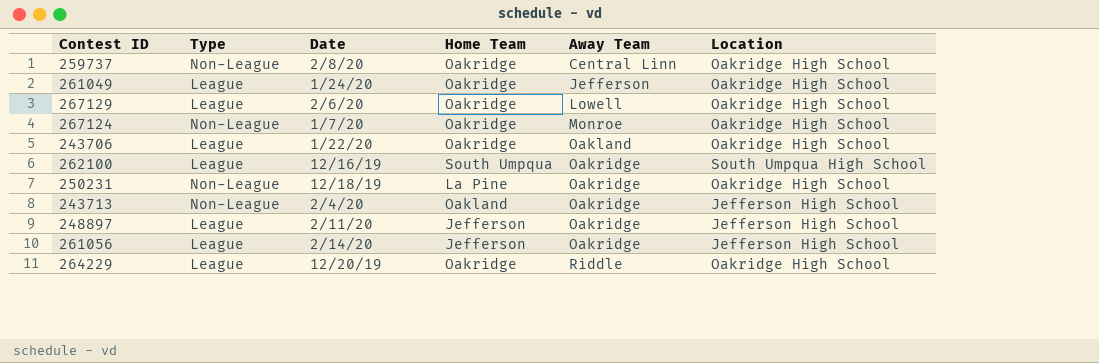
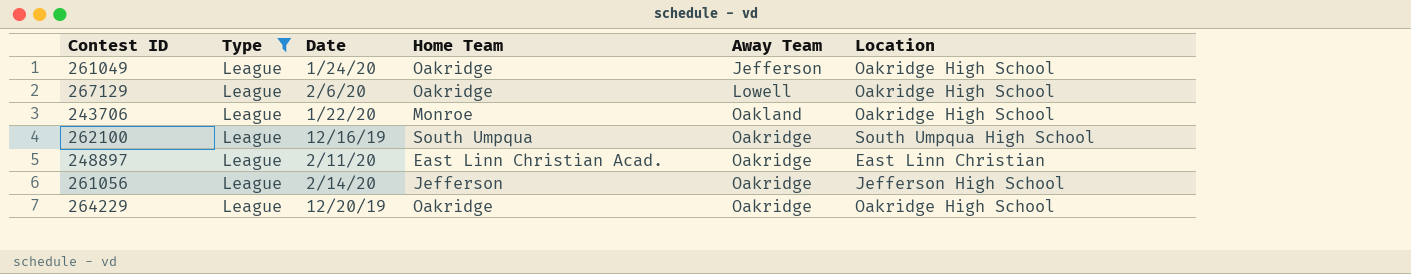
filter: none -> Type = League
243706 | Home Team: Oakridge -> Monroe
248897 | Home Team: Jefferson -> East Linn Christian Acad.
248897 | Location: Jefferson High School -> East Linn Christian
264229 | Away Team: Riddle -> Oakridge

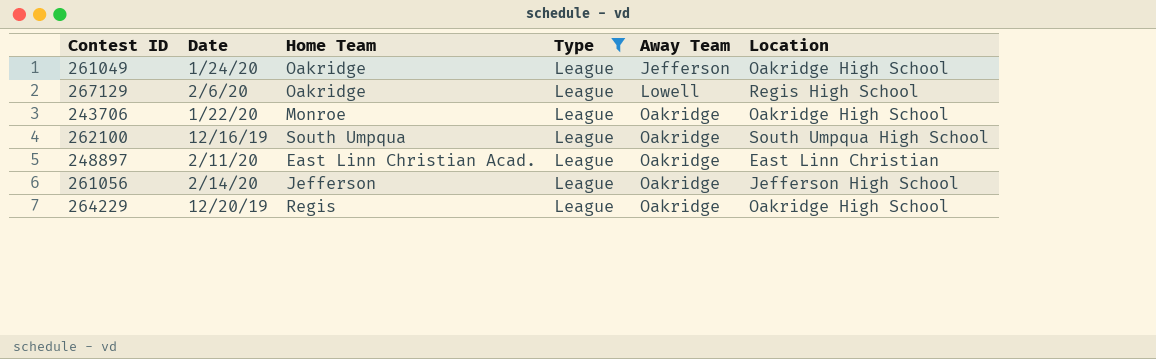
column Type | position: 2 -> 4
267129 | Location: Oakridge High School -> Regis High School
243706 | Away Team: Oakland -> Oakridge
264229 | Home Team: Oakridge -> Regis

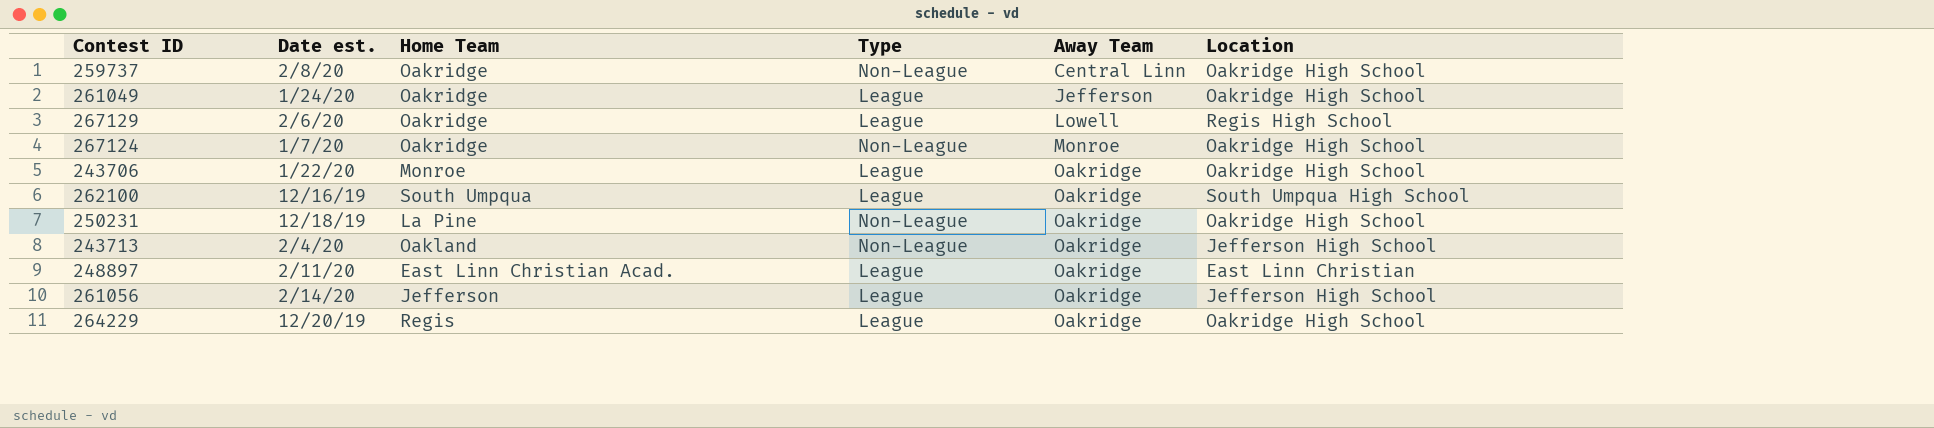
filter: Type = League -> none
column name: Date -> Date est.

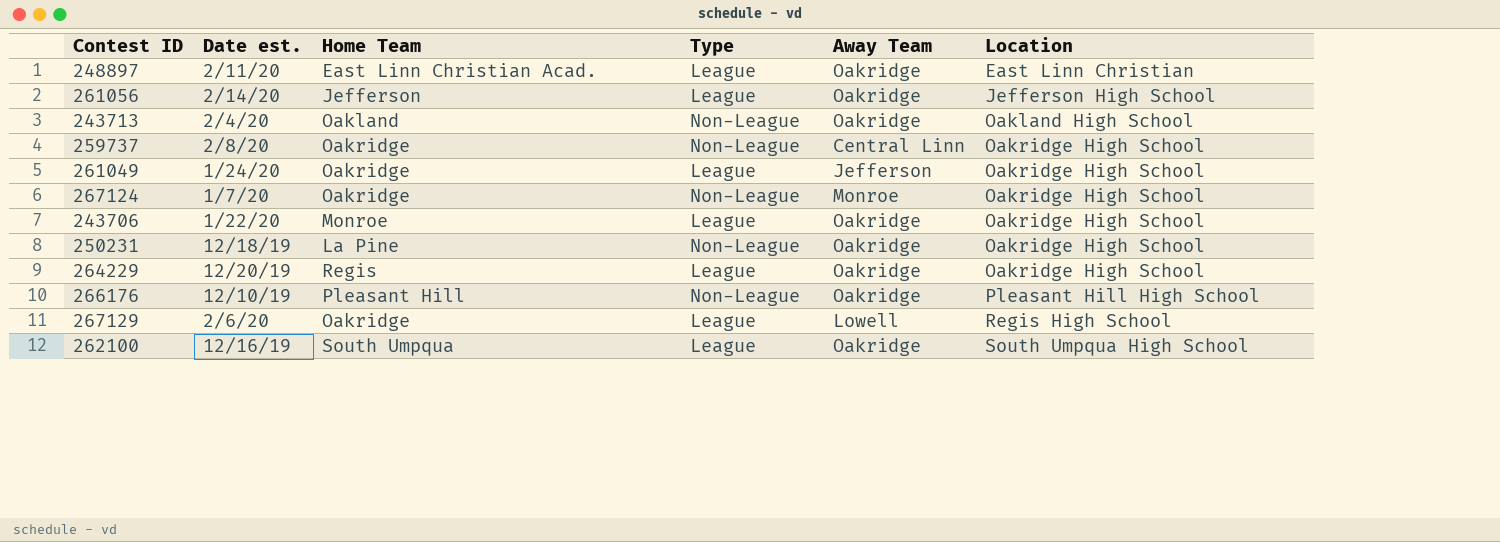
row order: Away Team ascending -> Location ascending
243713 | Location: Jefferson High School -> Oakland High School
row 266176: none -> 12/10/19 | Pleasant Hill | Non-League | Oakridge | Pleasant Hill High School

